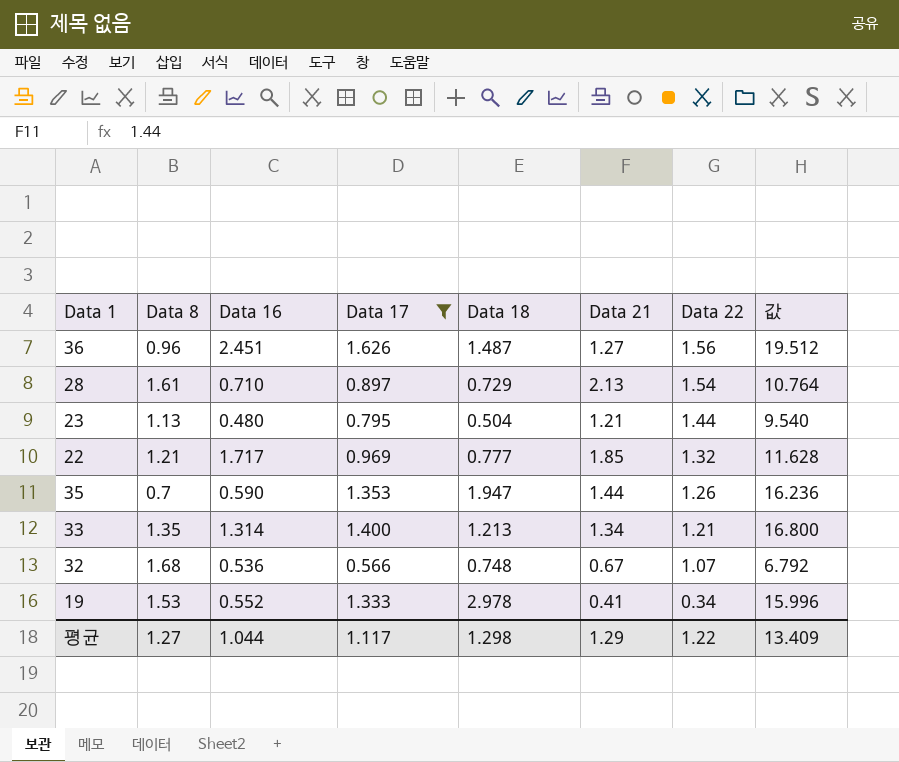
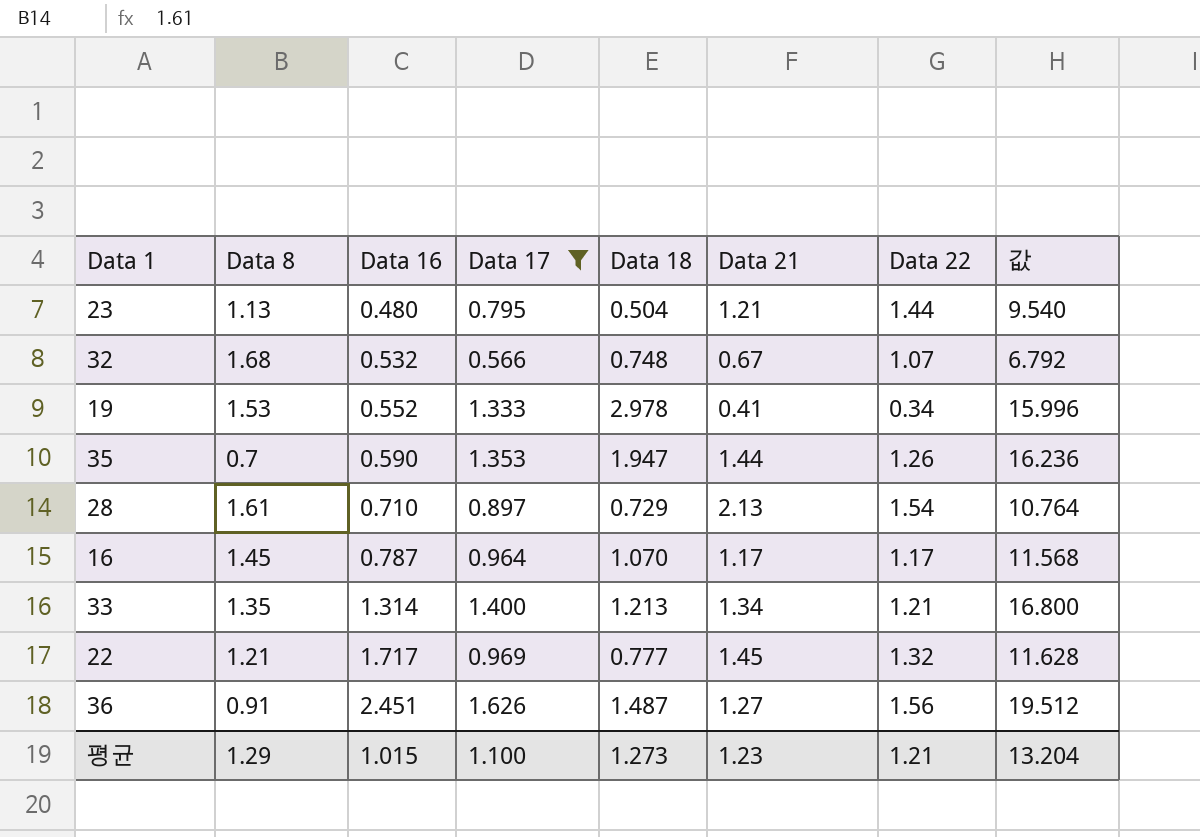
row order: Data 22 descending -> Data 16 ascending
32 | Data 16: 0.536 -> 0.532
row 16: none -> 1.45 | 0.787 | 0.964 | 1.070 | 1.17 | 1.17 | 11.568
22 | Data 21: 1.85 -> 1.45
36 | Data 8: 0.96 -> 0.91
평균 | Data 8: 1.27 -> 1.29
평균 | Data 16: 1.044 -> 1.015
평균 | Data 17: 1.117 -> 1.100
평균 | Data 18: 1.298 -> 1.273
평균 | Data 21: 1.29 -> 1.23
평균 | Data 22: 1.22 -> 1.21
평균 | 값: 13.409 -> 13.204

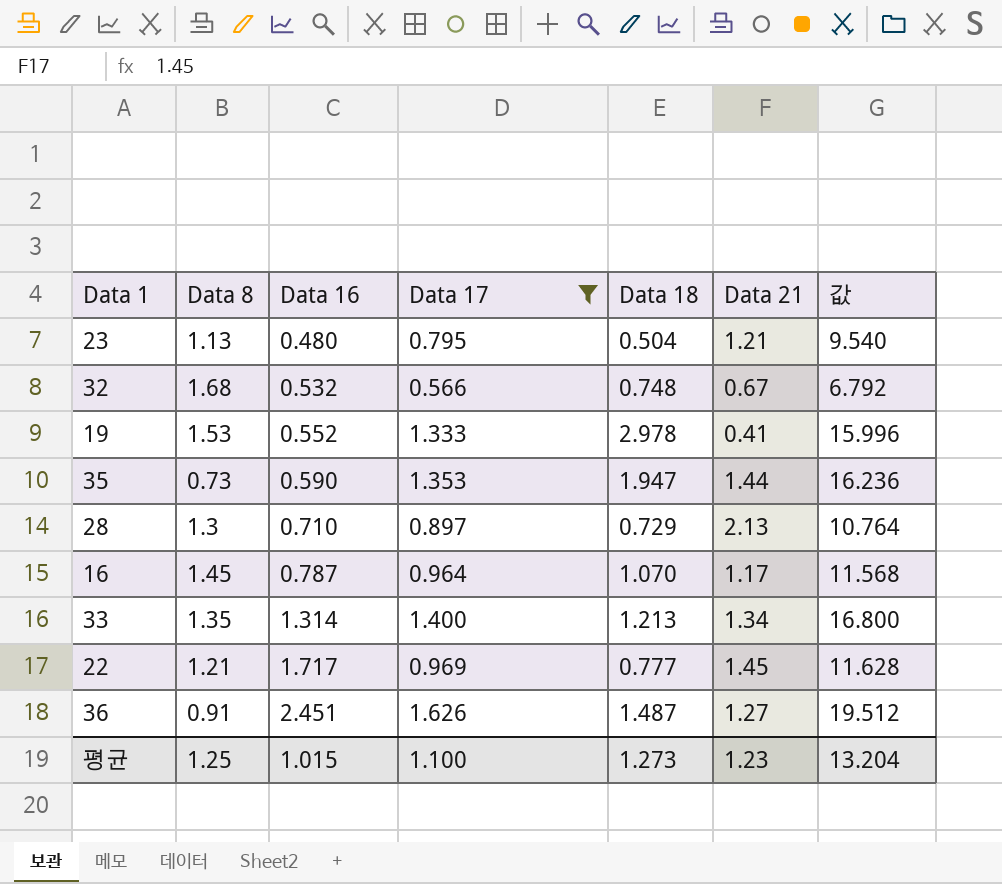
column Data 22 | position: 7 -> none
35 | Data 8: 0.7 -> 0.73
28 | Data 8: 1.61 -> 1.3
평균 | Data 8: 1.29 -> 1.25

